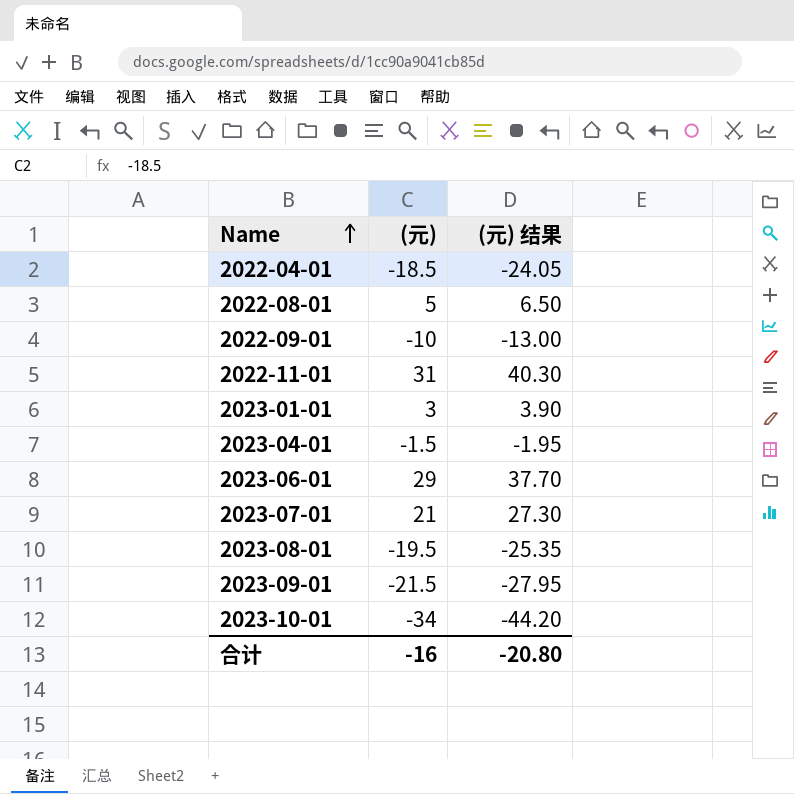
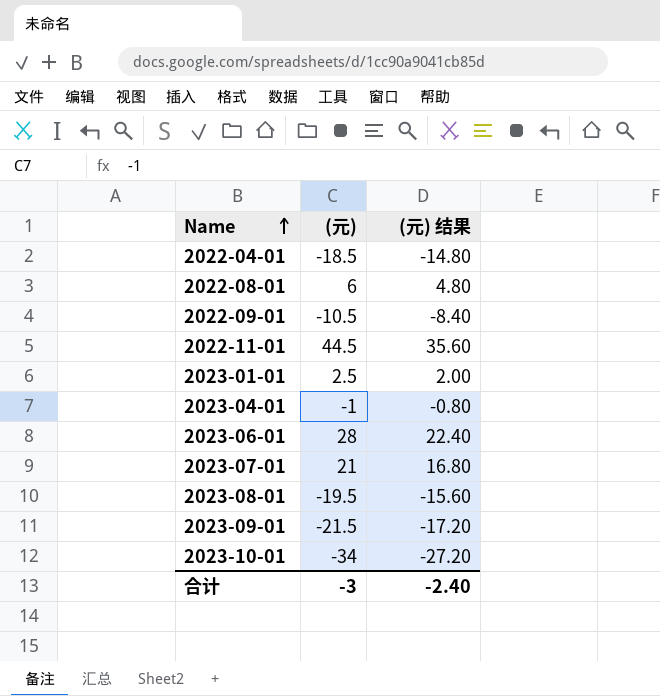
column (元) 结果 | formula: [(元)] * 1.3 -> [(元)] * 0.8
2022-08-01 | (元): 5 -> 6
2022-09-01 | (元): -10 -> -10.5
2022-11-01 | (元): 31 -> 44.5
2023-01-01 | (元): 3 -> 2.5
2023-04-01 | (元): -1.5 -> -1
2023-06-01 | (元): 29 -> 28
合计 | (元): -16 -> -3
合计 | (元) 结果: -20.80 -> -2.40

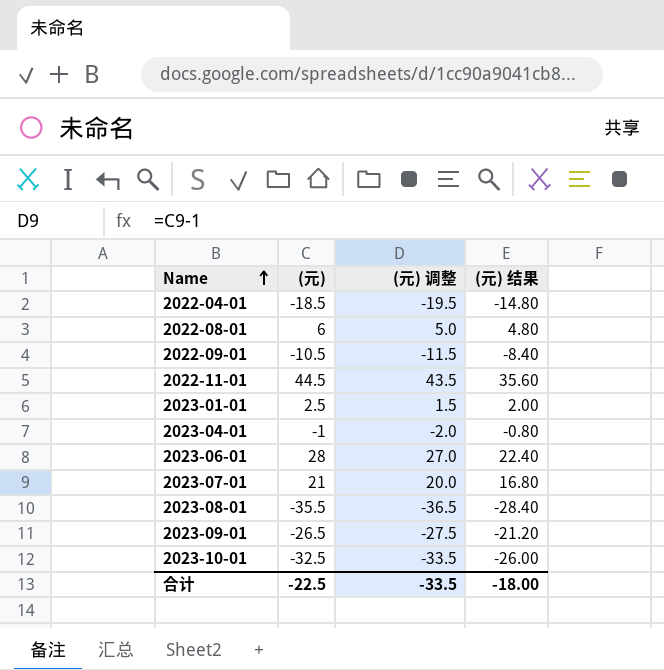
column (元) 调整 | formula: none -> [(元)] - 1
2023-08-01 | (元): -19.5 -> -35.5
2023-08-01 | (元) 结果: -15.60 -> -28.40
2023-09-01 | (元): -21.5 -> -26.5
2023-09-01 | (元) 结果: -17.20 -> -21.20
2023-10-01 | (元): -34 -> -32.5
2023-10-01 | (元) 结果: -27.20 -> -26.00
合计 | (元): -3 -> -22.5
合计 | (元) 结果: -2.40 -> -18.00

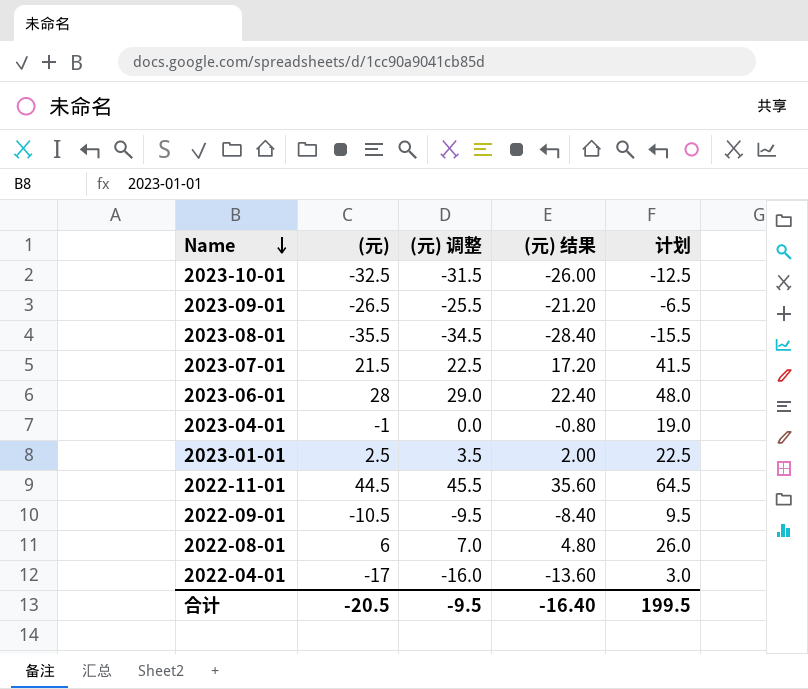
row order: Name ascending -> Name descending
column (元) 调整 | formula: [(元)] - 1 -> [(元)] + 1
column 计划 | formula: none -> [(元)] + 20
2023-07-01 | (元): 21 -> 21.5
2023-07-01 | (元) 结果: 16.80 -> 17.20
2022-04-01 | (元): -18.5 -> -17
2022-04-01 | (元) 结果: -14.80 -> -13.60
合计 | (元): -22.5 -> -20.5
合计 | (元) 调整: -33.5 -> -9.5
合计 | (元) 结果: -18.00 -> -16.40

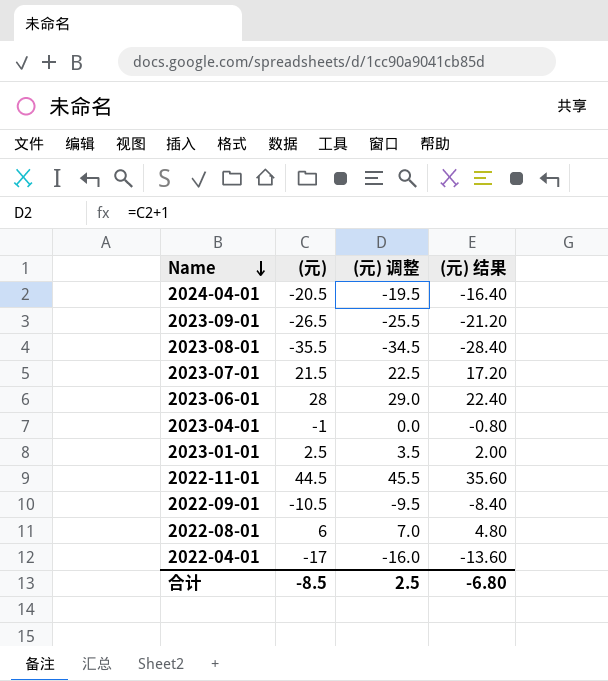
column 计划 | formula: [(元)] + 20 -> none
row 2023-10-01: -32.5 | -31.5 | -26.00 | -12.5 -> none
row 2024-04-01: none -> -20.5 | -19.5 | -16.40
合计 | (元): -20.5 -> -8.5
合计 | (元) 调整: -9.5 -> 2.5
合计 | (元) 结果: -16.40 -> -6.80

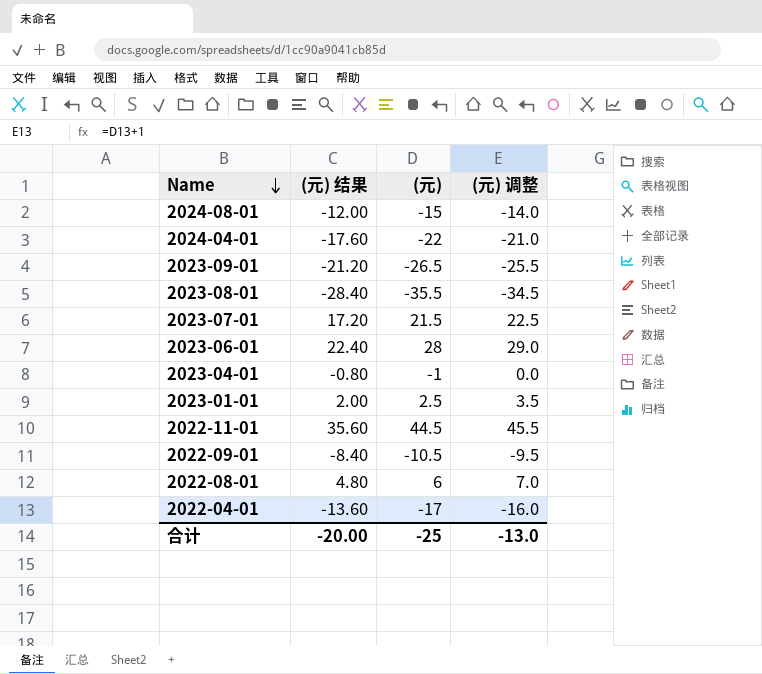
column (元) 结果 | position: 4 -> 2
row 2024-08-01: none -> -12.00 | -15 | -14.0
2024-04-01 | (元) 结果: -16.40 -> -17.60
2024-04-01 | (元): -20.5 -> -22
2024-04-01 | (元) 调整: -19.5 -> -21.0
合计 | (元) 结果: -6.80 -> -20.00
合计 | (元): -8.5 -> -25
合计 | (元) 调整: 2.5 -> -13.0

